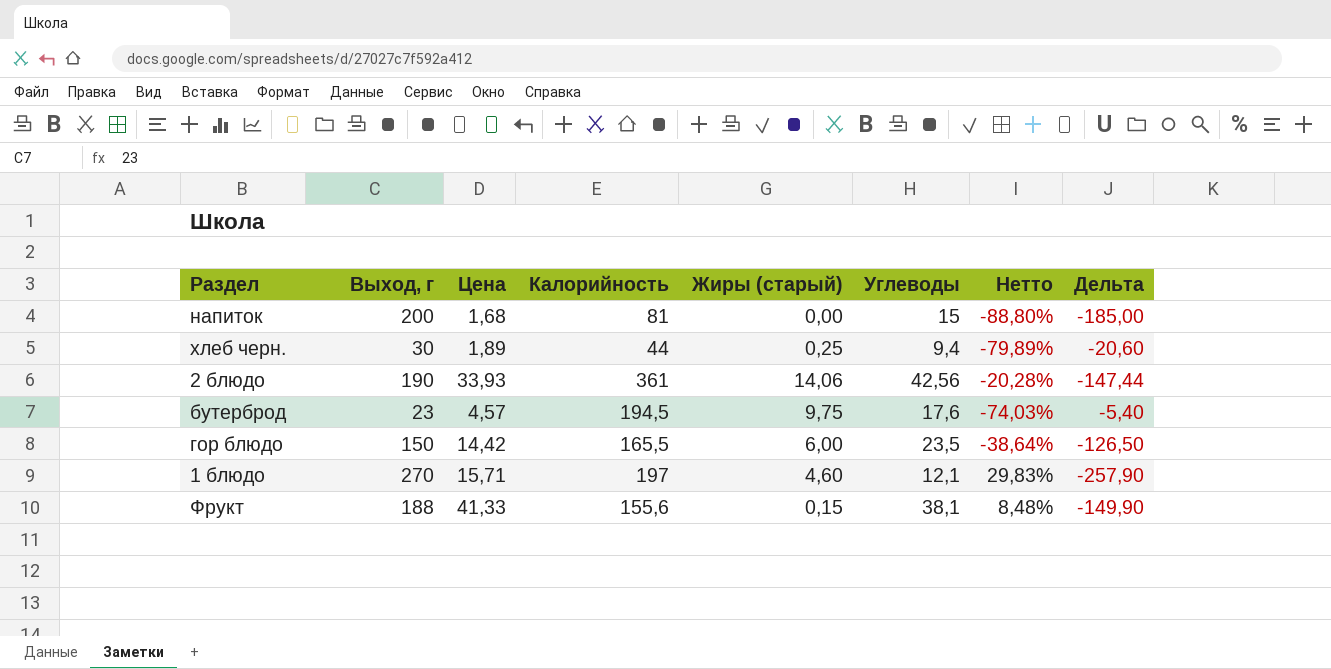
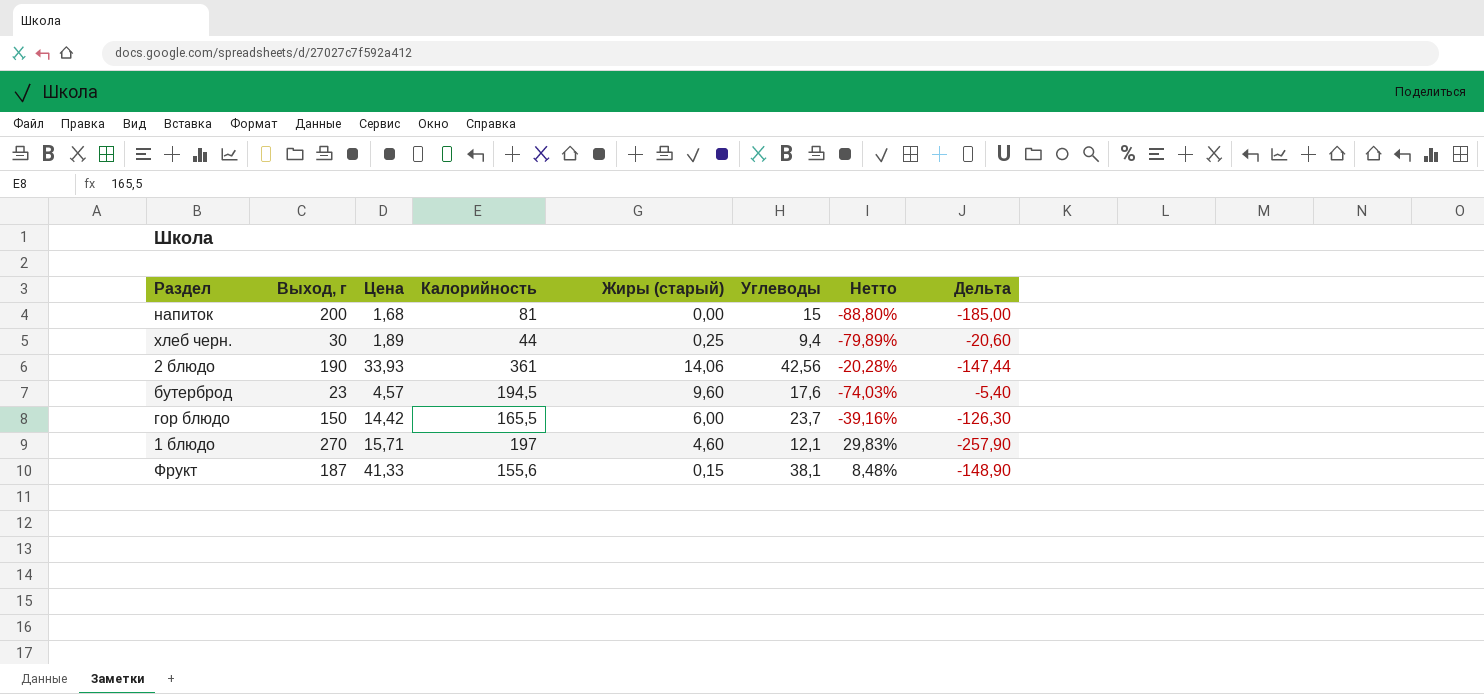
бутерброд | Жиры (старый): 9,75 -> 9,60
гор блюдо | Углеводы: 23,5 -> 23,7
гор блюдо | Нетто: -38,64% -> -39,16%
гор блюдо | Дельта: -126,50 -> -126,30
Фрукт | Выход, г: 188 -> 187
Фрукт | Дельта: -149,90 -> -148,90

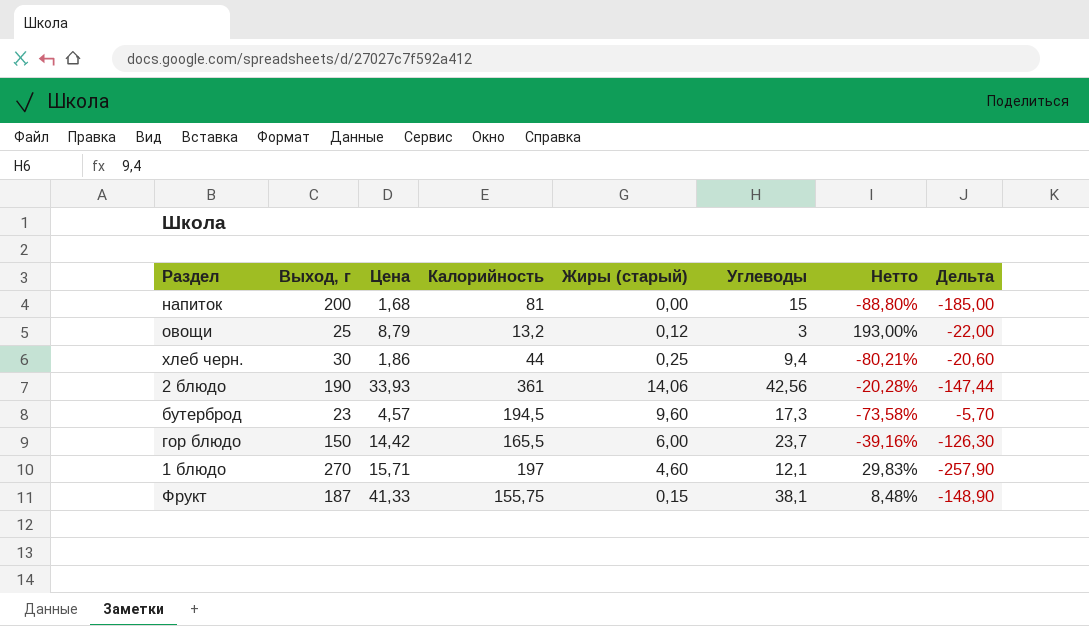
row овощи: none -> 25 | 8,79 | 13,2 | 0,12 | 3 | 193,00% | -22,00
хлеб черн. | Цена: 1,89 -> 1,86
хлеб черн. | Нетто: -79,89% -> -80,21%
бутерброд | Углеводы: 17,6 -> 17,3
бутерброд | Нетто: -74,03% -> -73,58%
бутерброд | Дельта: -5,40 -> -5,70
Фрукт | Калорийность: 155,6 -> 155,75

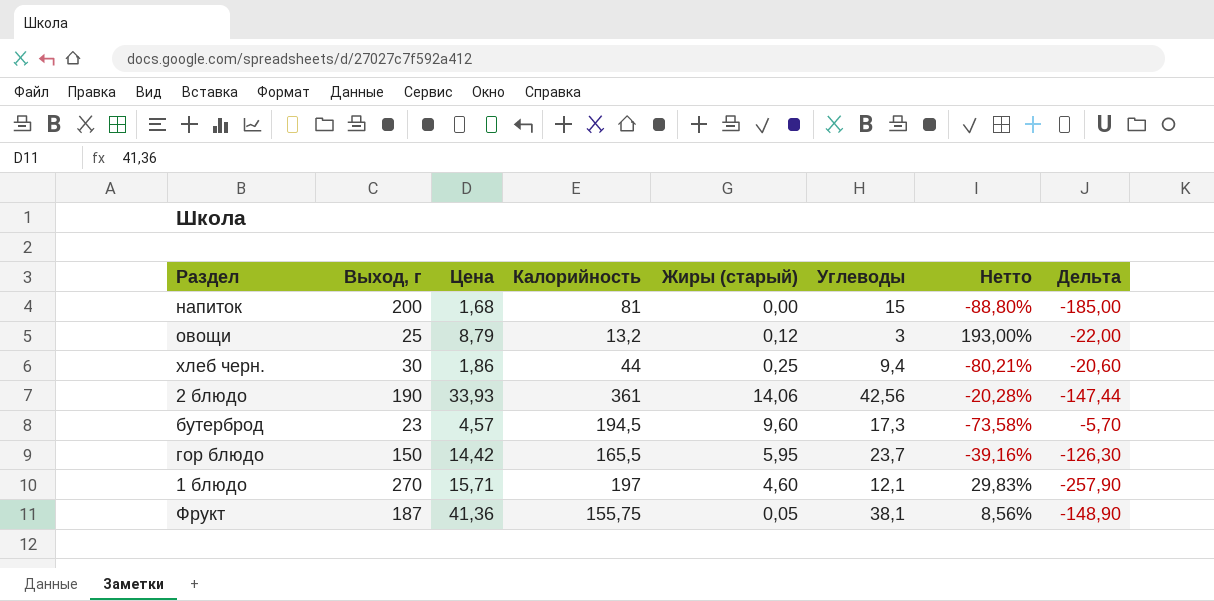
гор блюдо | Жиры (старый): 6,00 -> 5,95
Фрукт | Цена: 41,33 -> 41,36
Фрукт | Жиры (старый): 0,15 -> 0,05
Фрукт | Нетто: 8,48% -> 8,56%

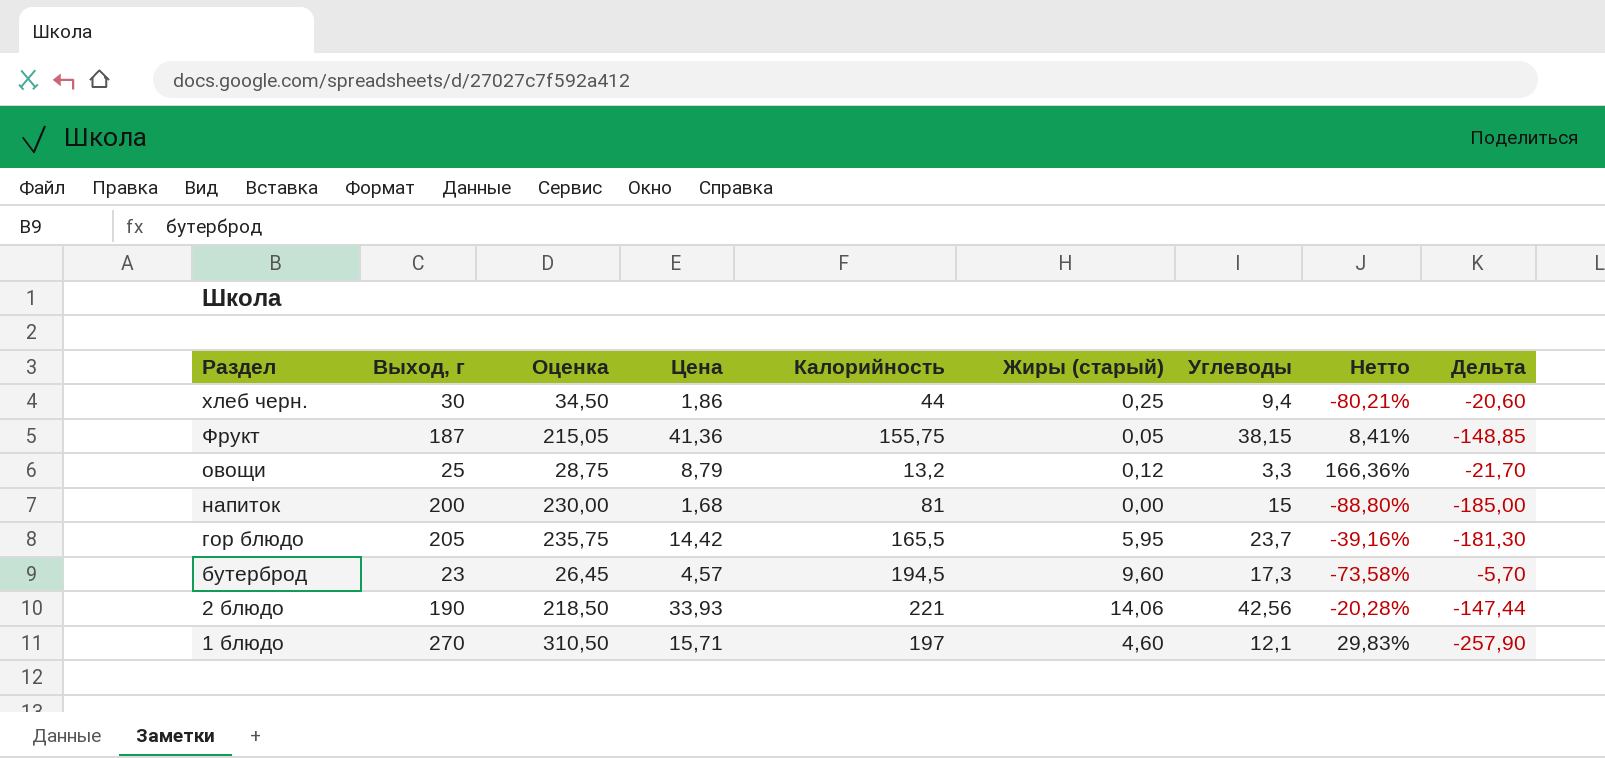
row order: none -> Раздел descending
column Оценка | formula: none -> [Выход, г] * 1,15
Фрукт | Углеводы: 38,1 -> 38,15
Фрукт | Нетто: 8,56% -> 8,41%
Фрукт | Дельта: -148,90 -> -148,85
овощи | Углеводы: 3 -> 3,3
овощи | Нетто: 193,00% -> 166,36%
овощи | Дельта: -22,00 -> -21,70
гор блюдо | Выход, г: 150 -> 205
гор блюдо | Дельта: -126,30 -> -181,30
2 блюдо | Калорийность: 361 -> 221

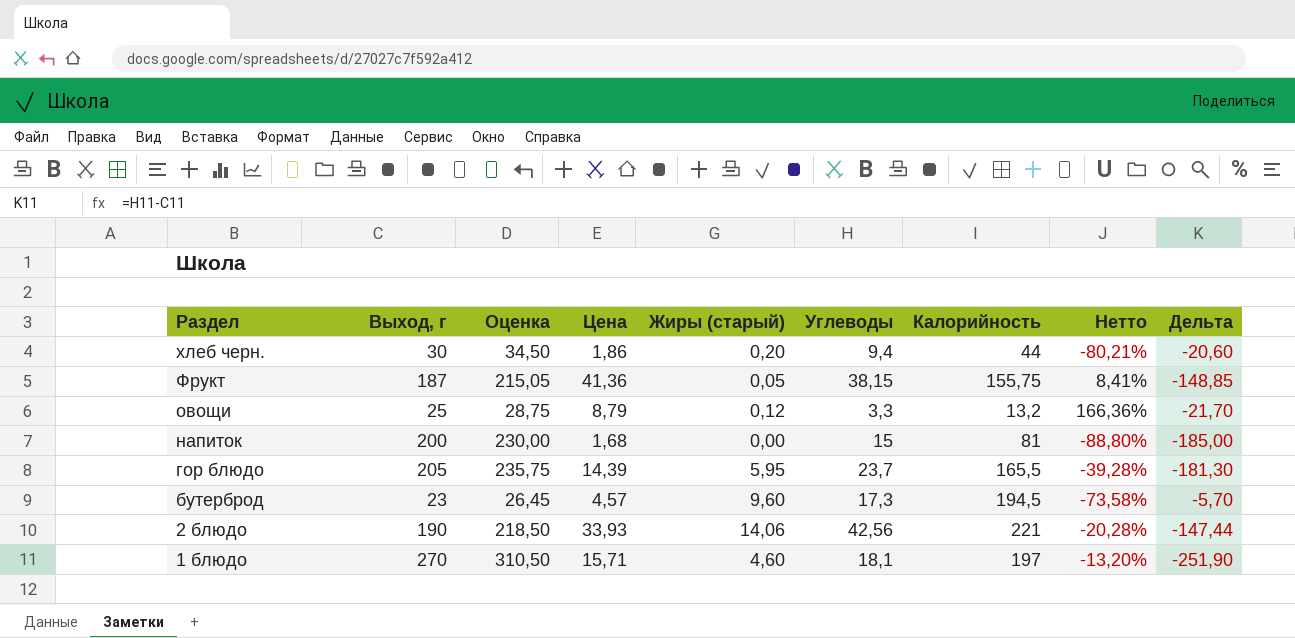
column Калорийность | position: 5 -> 7
хлеб черн. | Жиры (старый): 0,25 -> 0,20
гор блюдо | Цена: 14,42 -> 14,39
гор блюдо | Нетто: -39,16% -> -39,28%
1 блюдо | Углеводы: 12,1 -> 18,1
1 блюдо | Нетто: 29,83% -> -13,20%
1 блюдо | Дельта: -257,90 -> -251,90

